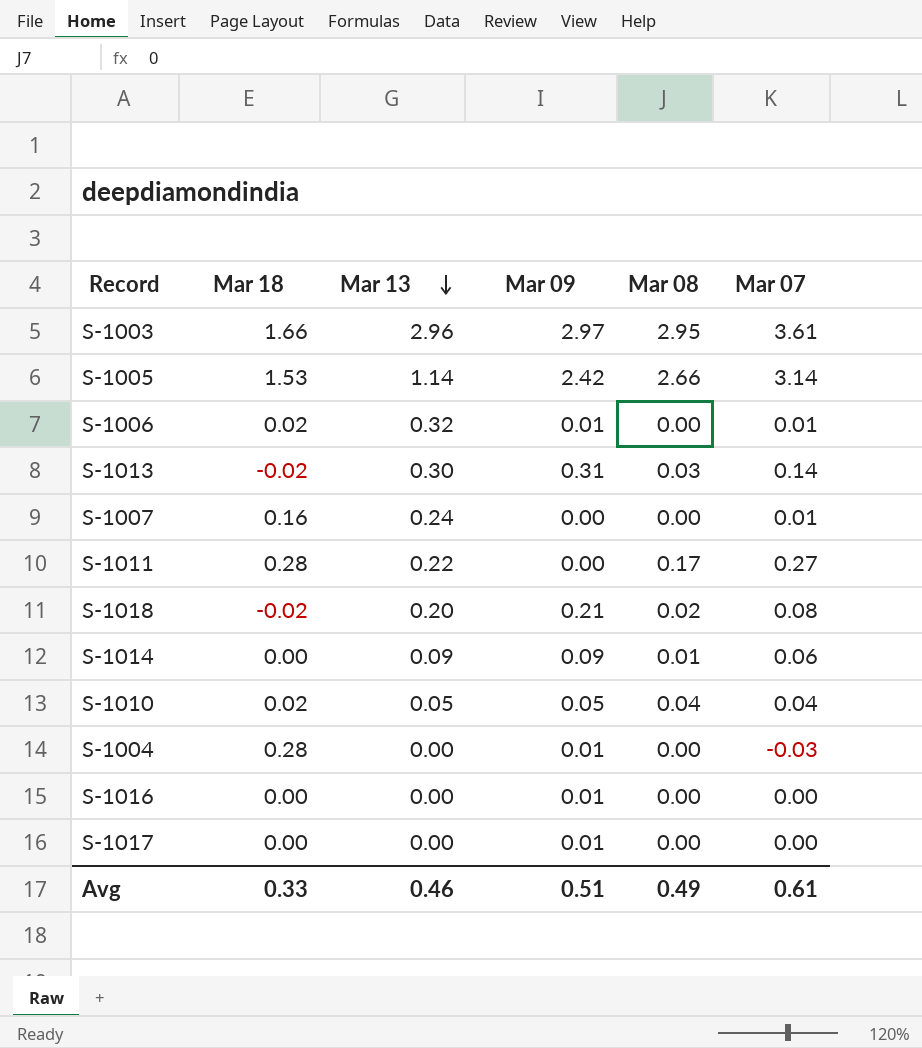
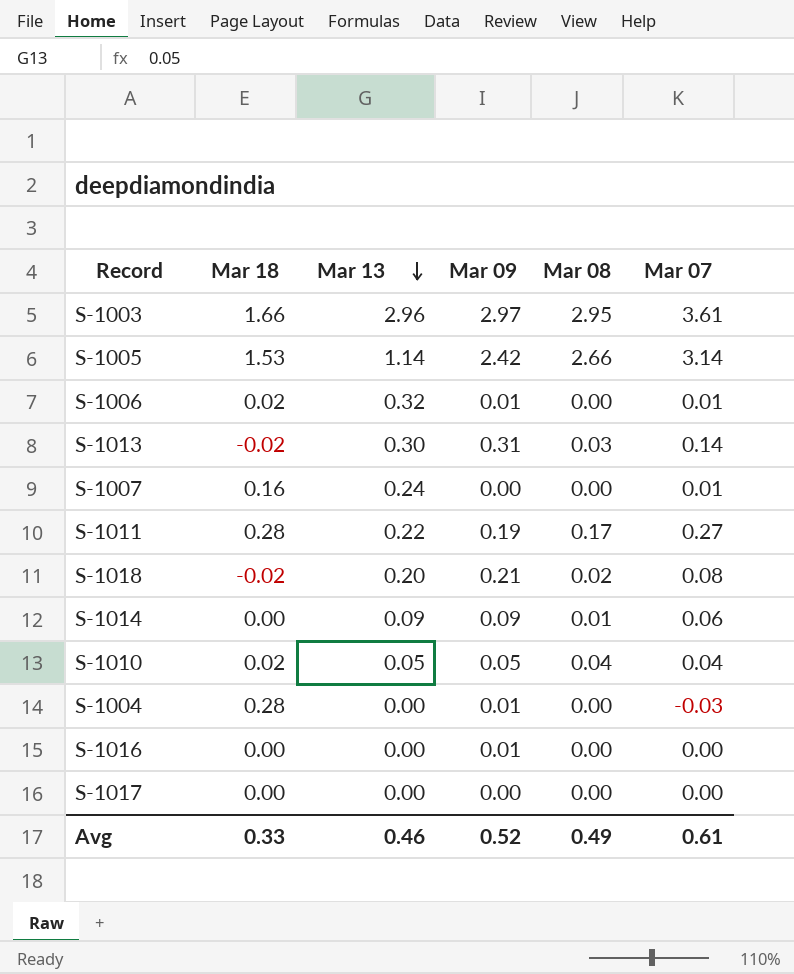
S-1011 | Mar 09: 0.00 -> 0.19
S-1017 | Mar 09: 0.01 -> 0.00
Avg | Mar 09: 0.51 -> 0.52

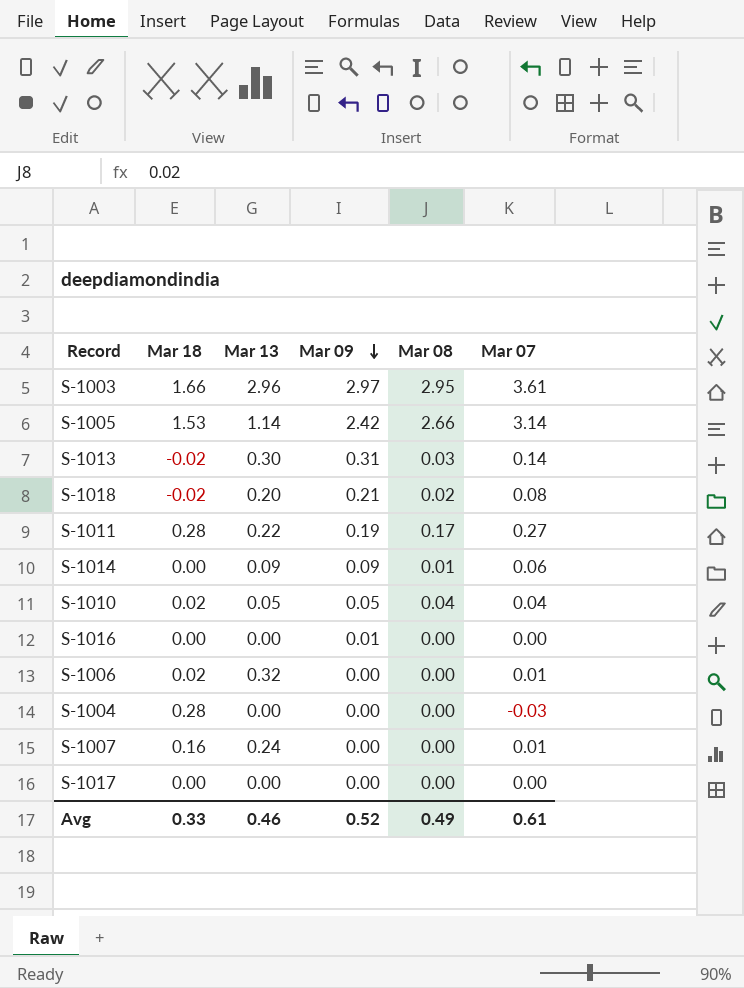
row order: Mar 13 descending -> Mar 09 descending
S-1006 | Mar 09: 0.01 -> 0.00
S-1004 | Mar 09: 0.01 -> 0.00

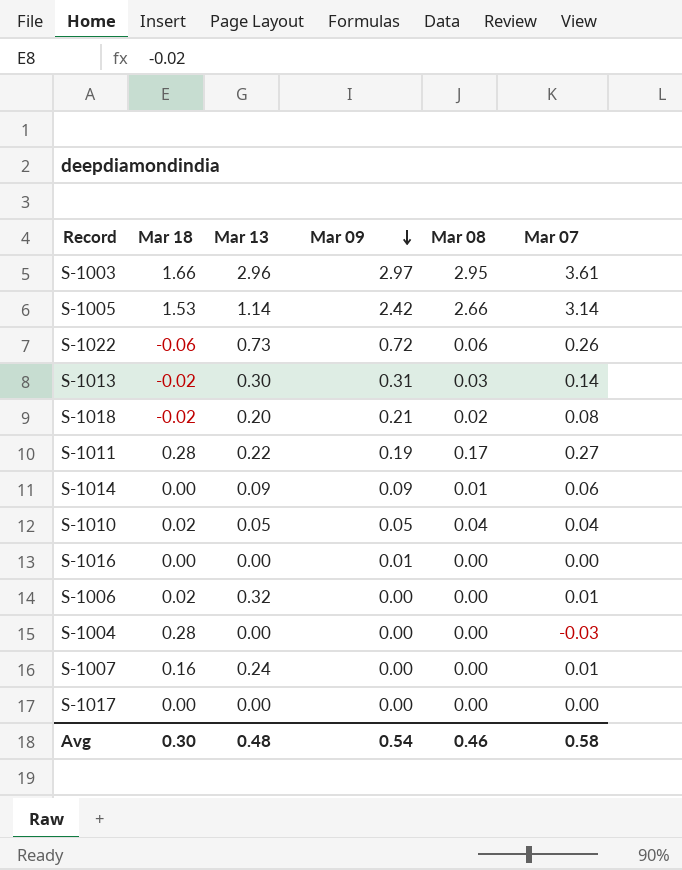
row S-1022: none -> -0.06 | 0.73 | 0.72 | 0.06 | 0.26
Avg | Mar 18: 0.33 -> 0.30
Avg | Mar 13: 0.46 -> 0.48
Avg | Mar 09: 0.52 -> 0.54
Avg | Mar 08: 0.49 -> 0.46
Avg | Mar 07: 0.61 -> 0.58

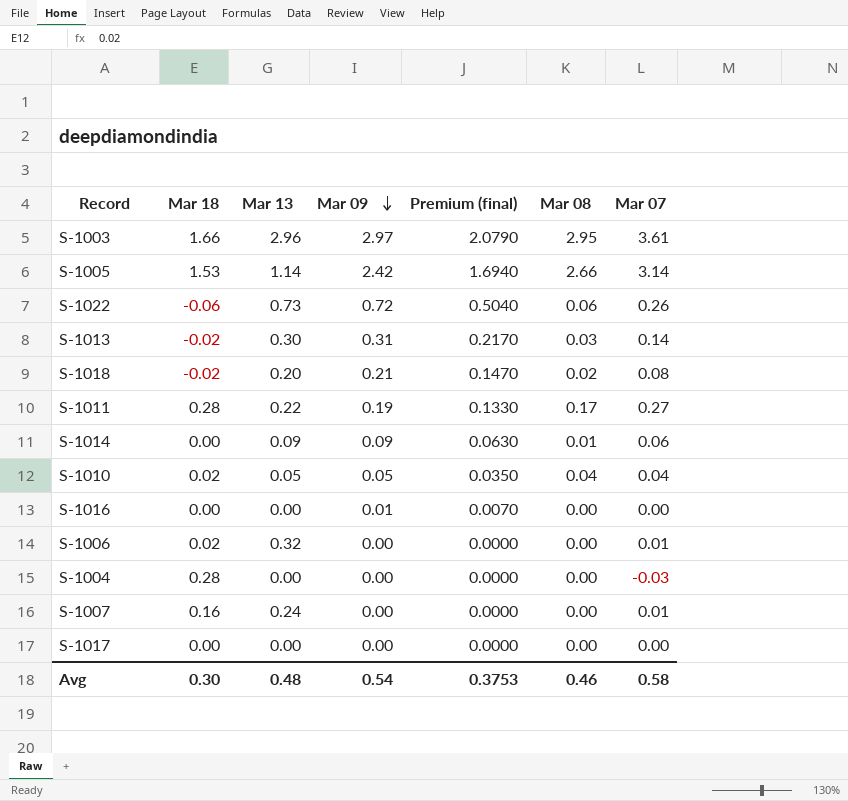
column Premium (final) | formula: none -> [Mar 09] * 0.7

